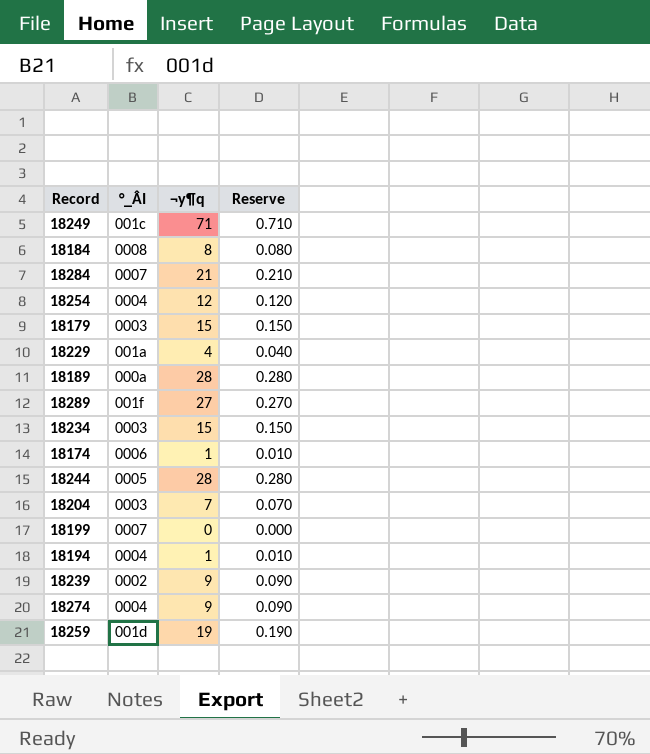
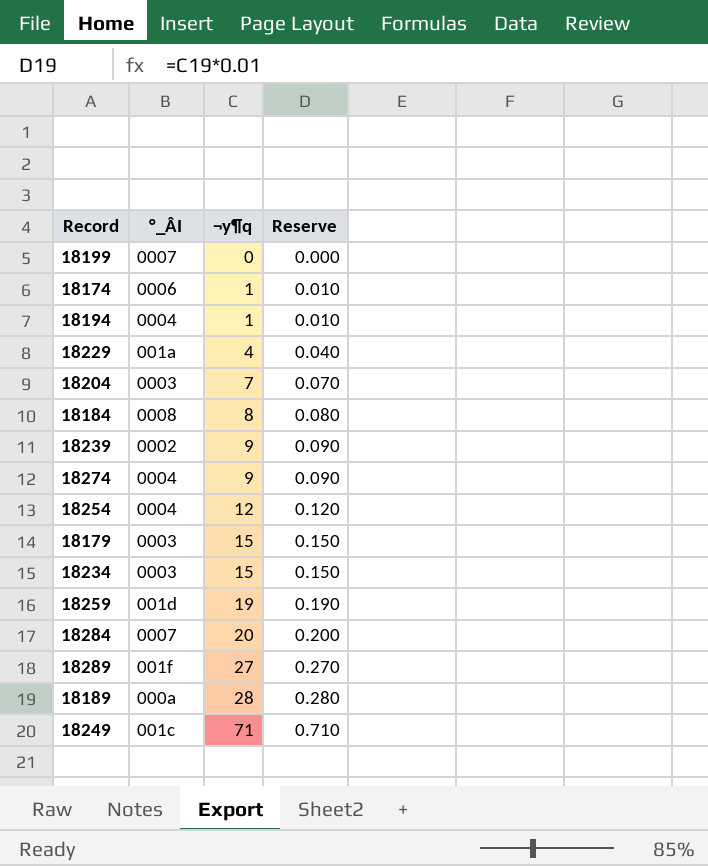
row order: none -> ¬y¶q ascending
row 18244: 0005 | 28 | 0.280 -> none
18284 | ¬y¶q: 21 -> 20
18284 | Reserve: 0.210 -> 0.200

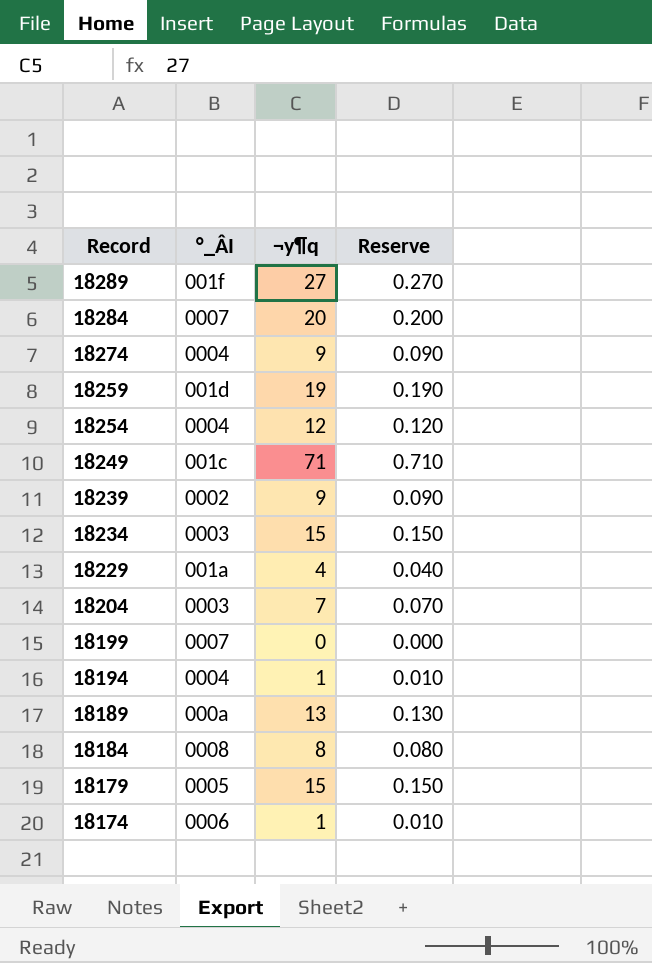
row order: ¬y¶q ascending -> Record descending
18189 | ¬y¶q: 28 -> 13
18189 | Reserve: 0.280 -> 0.130
18179 | °_ÂI: 0003 -> 0005

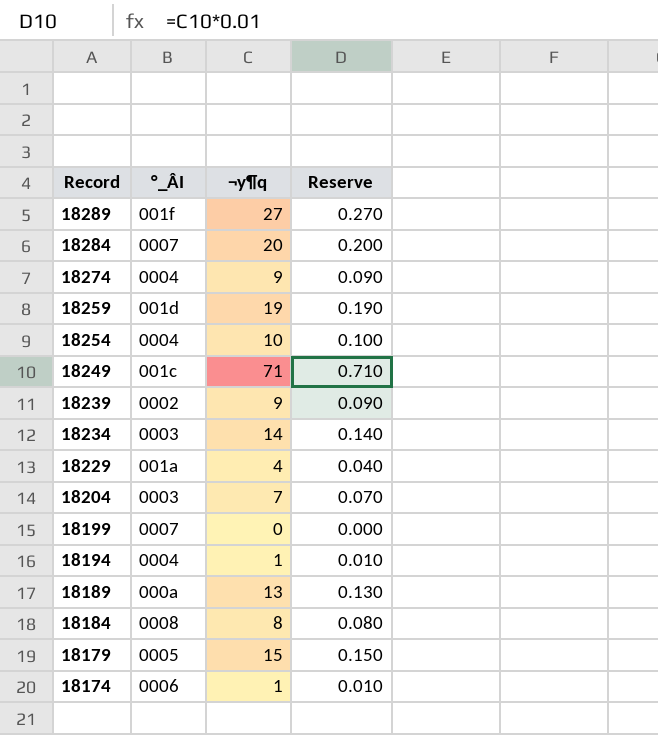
18254 | ¬y¶q: 12 -> 10
18254 | Reserve: 0.120 -> 0.100
18234 | ¬y¶q: 15 -> 14
18234 | Reserve: 0.150 -> 0.140

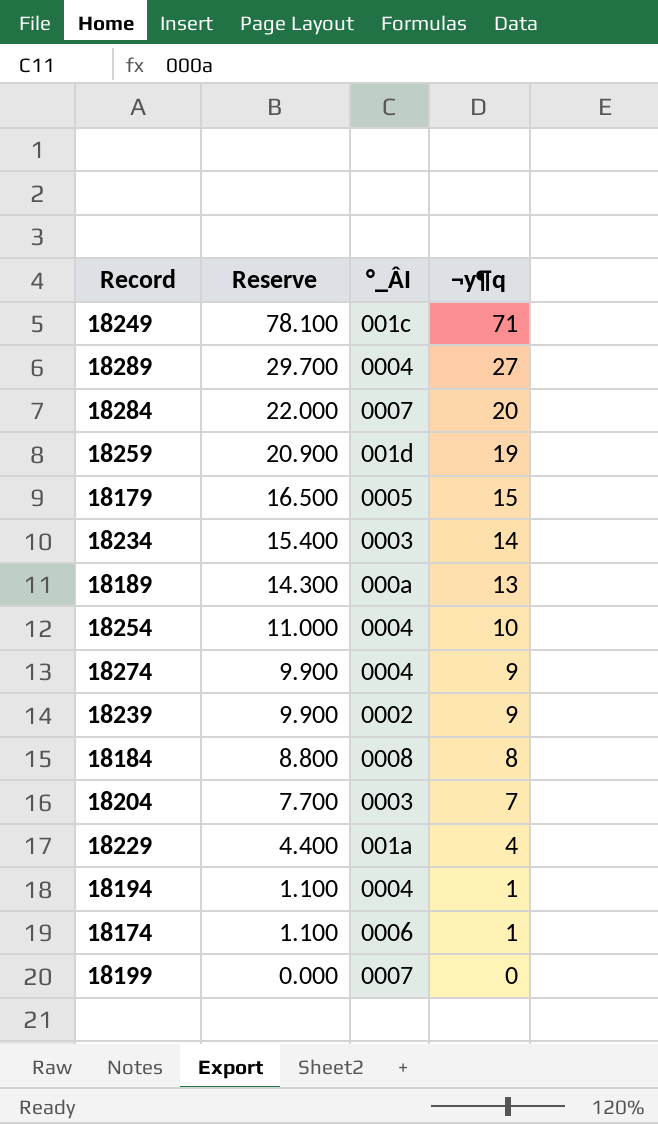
row order: Record descending -> Reserve descending
column Reserve | formula: [¬y¶q] * 0.01 -> [¬y¶q] * 1.1
column Reserve | position: 4 -> 2
18289 | °_ÂI: 001f -> 0004

